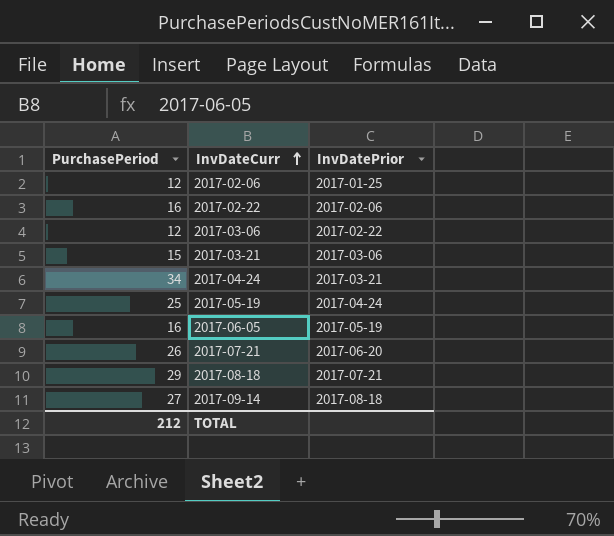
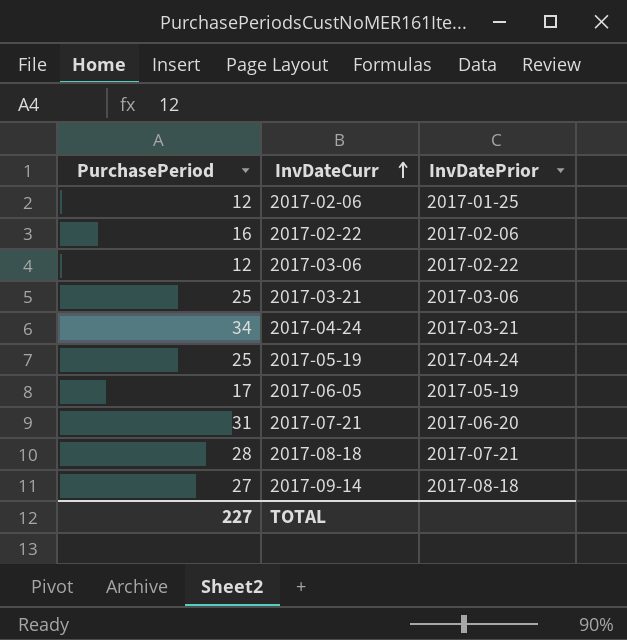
2017-03-21 | PurchasePeriod: 15 -> 25
2017-06-05 | PurchasePeriod: 16 -> 17
2017-07-21 | PurchasePeriod: 26 -> 31
2017-08-18 | PurchasePeriod: 29 -> 28
TOTAL | PurchasePeriod: 212 -> 227

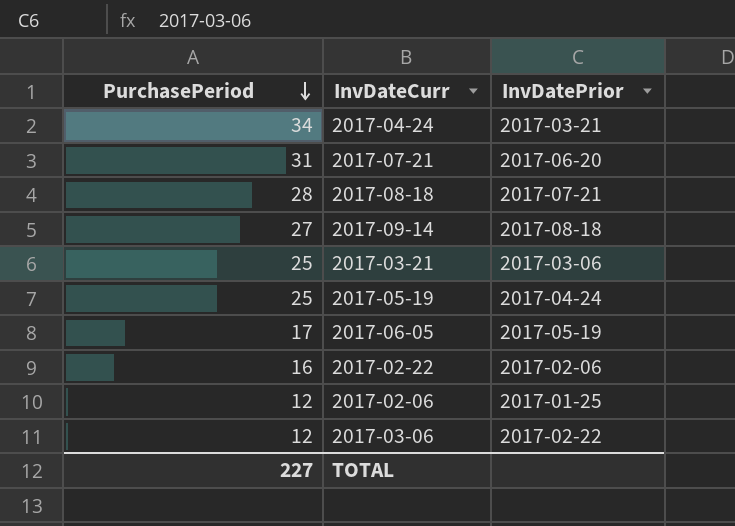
row order: InvDateCurr ascending -> PurchasePeriod descending

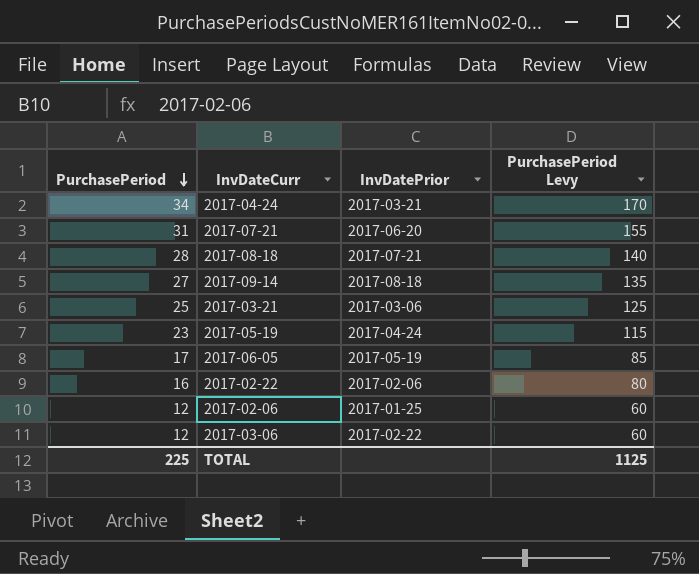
column PurchasePeriod Levy | formula: none -> [PurchasePeriod] * 5
2017-05-19 | PurchasePeriod: 25 -> 23
TOTAL | PurchasePeriod: 227 -> 225

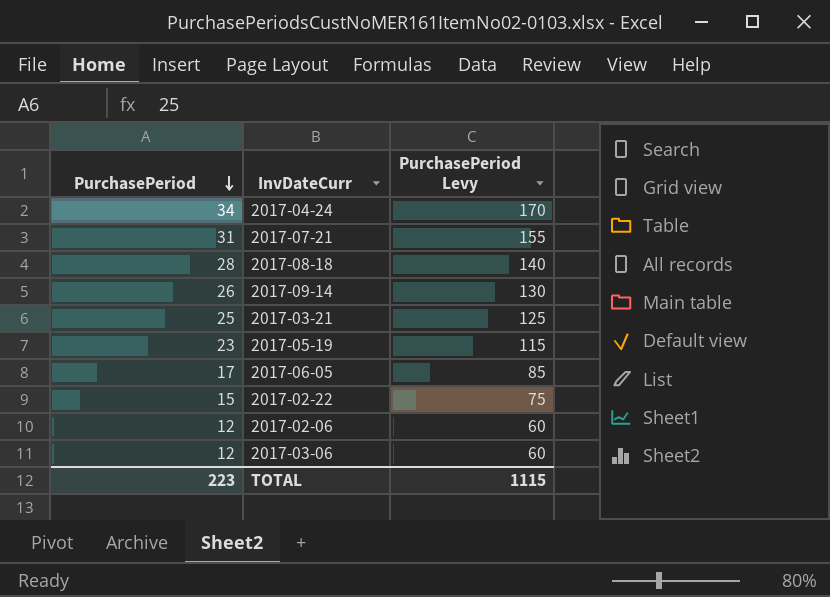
column InvDatePrior | position: 3 -> none
2017-09-14 | PurchasePeriod: 27 -> 26
2017-09-14 | PurchasePeriod Levy: 135 -> 130
2017-02-22 | PurchasePeriod: 16 -> 15
2017-02-22 | PurchasePeriod Levy: 80 -> 75
TOTAL | PurchasePeriod: 225 -> 223
TOTAL | PurchasePeriod Levy: 1125 -> 1115

